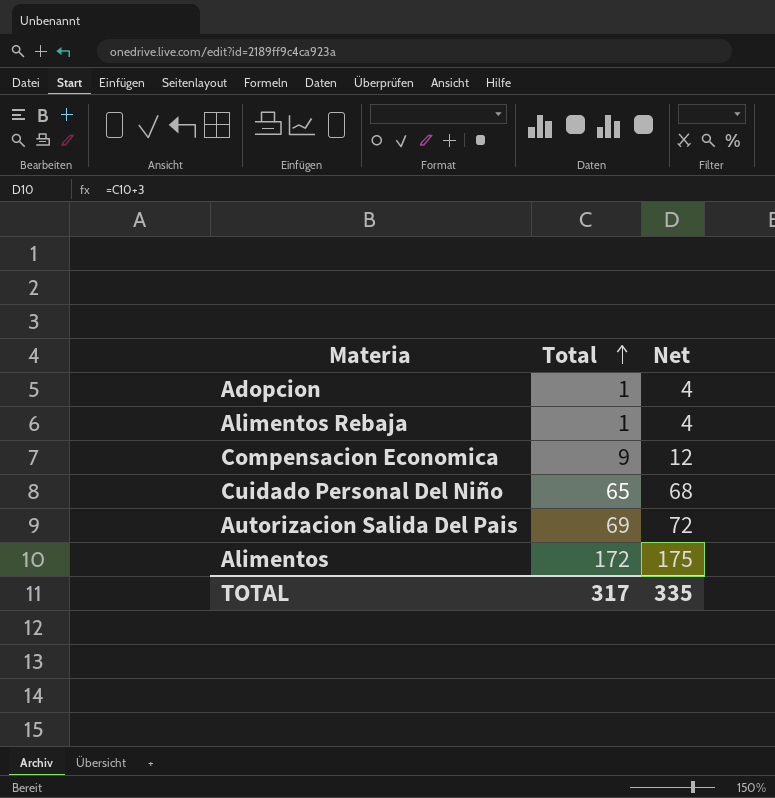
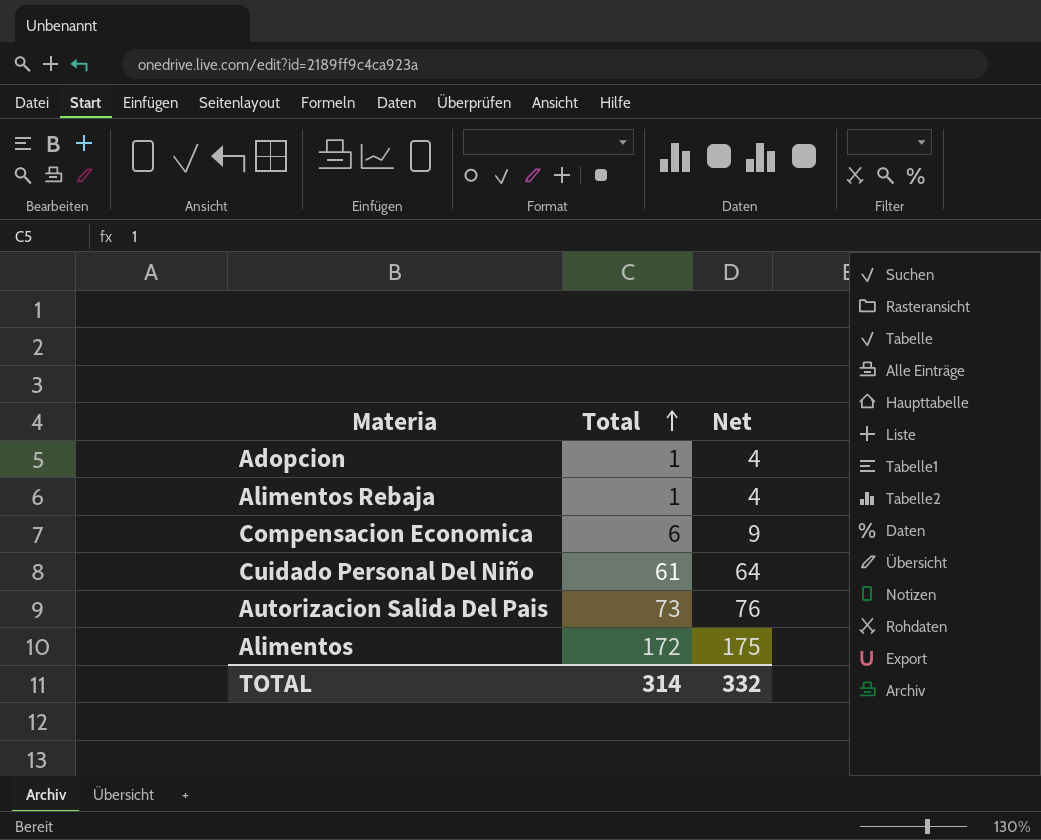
Compensacion Economica | Total: 9 -> 6
Compensacion Economica | Net: 12 -> 9
Cuidado Personal Del Niño | Total: 65 -> 61
Cuidado Personal Del Niño | Net: 68 -> 64
Autorizacion Salida Del Pais | Total: 69 -> 73
Autorizacion Salida Del Pais | Net: 72 -> 76
TOTAL | Total: 317 -> 314
TOTAL | Net: 335 -> 332

